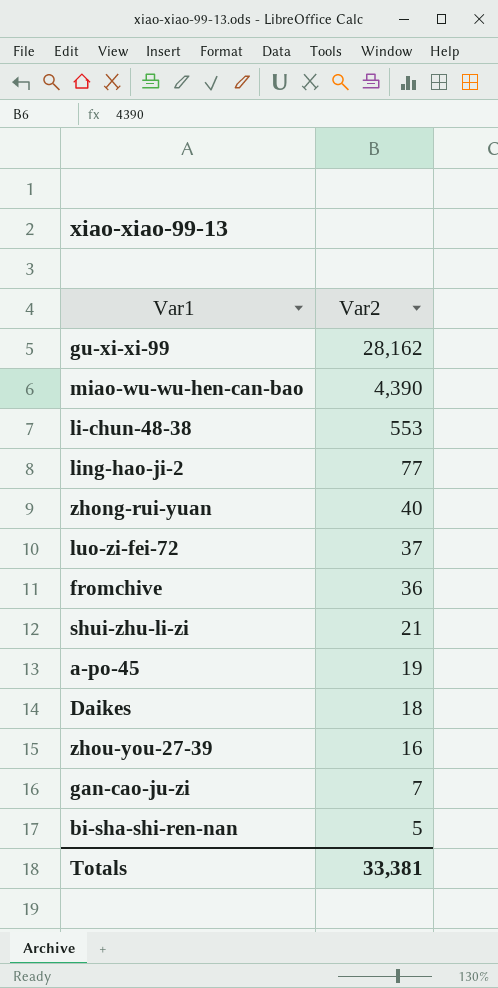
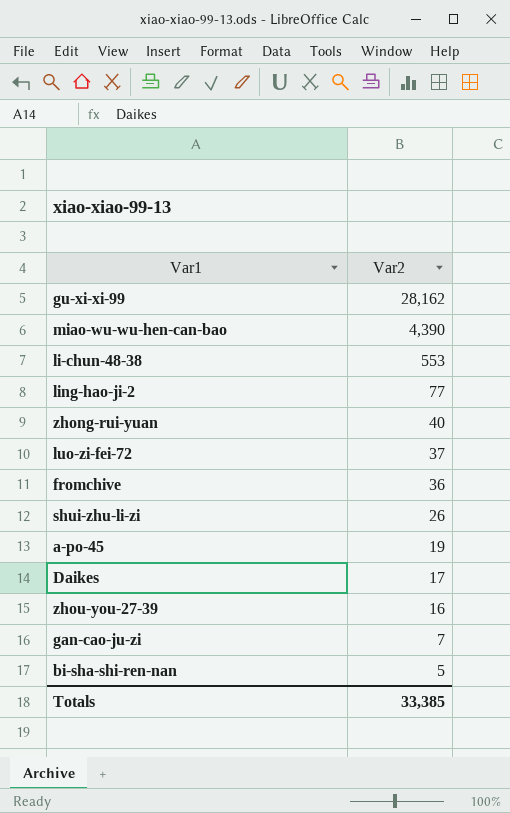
shui-zhu-li-zi | Var2: 21 -> 26
Daikes | Var2: 18 -> 17
Totals | Var2: 33,381 -> 33,385

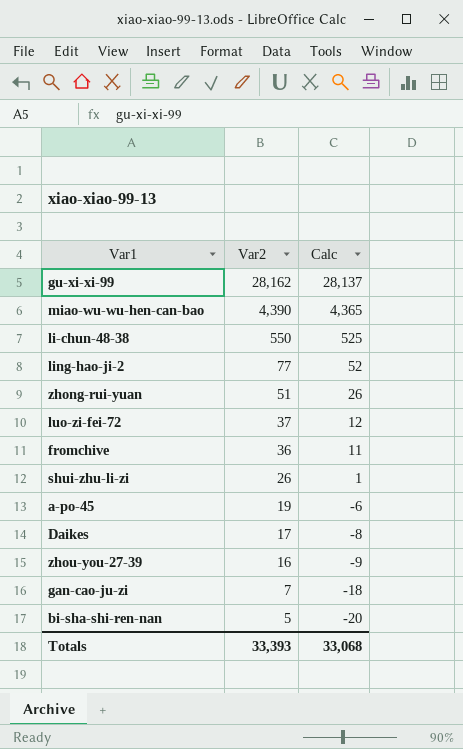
column Calc | formula: none -> [Var2] - 25
li-chun-48-38 | Var2: 553 -> 550
zhong-rui-yuan | Var2: 40 -> 51
Totals | Var2: 33,385 -> 33,393

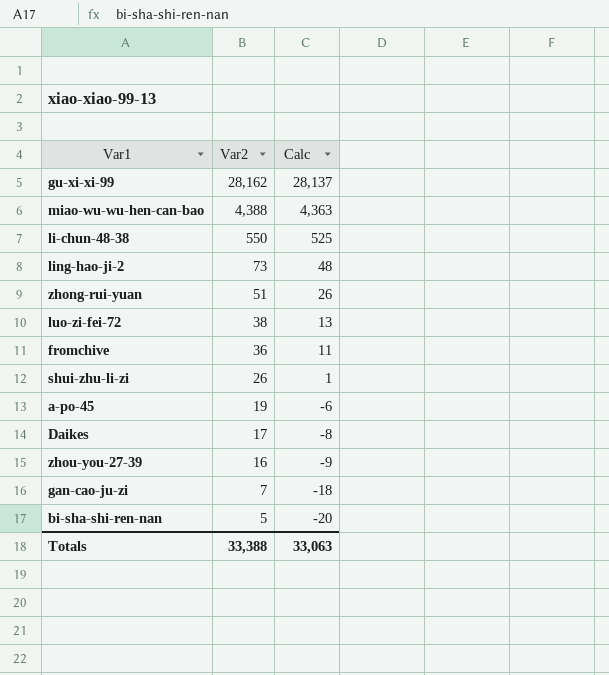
miao-wu-wu-hen-can-bao | Var2: 4,390 -> 4,388
miao-wu-wu-hen-can-bao | Calc: 4,365 -> 4,363
ling-hao-ji-2 | Var2: 77 -> 73
ling-hao-ji-2 | Calc: 52 -> 48
luo-zi-fei-72 | Var2: 37 -> 38
luo-zi-fei-72 | Calc: 12 -> 13
Totals | Var2: 33,393 -> 33,388
Totals | Calc: 33,068 -> 33,063

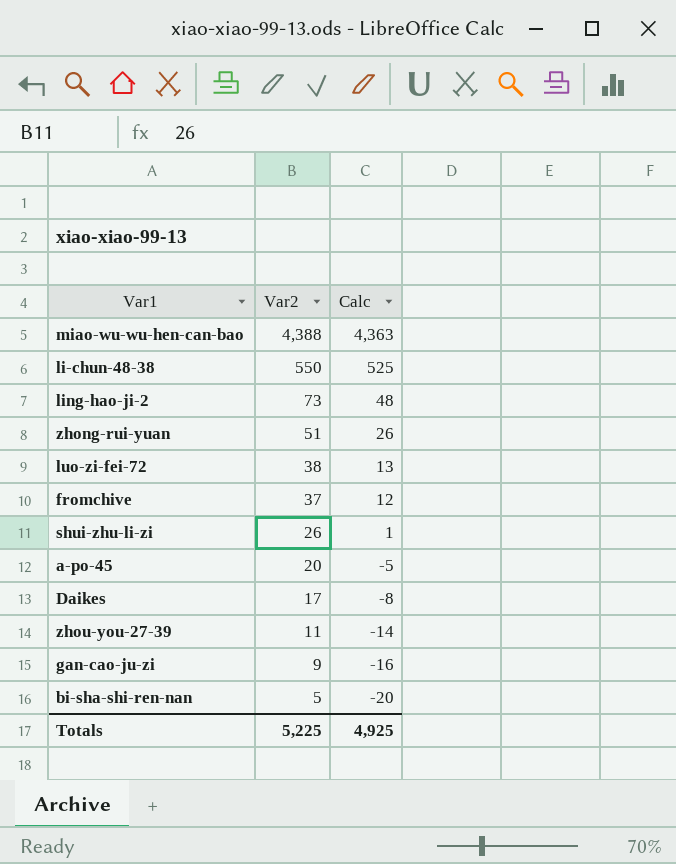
row gu-xi-xi-99: 28,162 | 28,137 -> none
fromchive | Var2: 36 -> 37
fromchive | Calc: 11 -> 12
a-po-45 | Var2: 19 -> 20
a-po-45 | Calc: -6 -> -5
zhou-you-27-39 | Var2: 16 -> 11
zhou-you-27-39 | Calc: -9 -> -14
gan-cao-ju-zi | Var2: 7 -> 9
gan-cao-ju-zi | Calc: -18 -> -16
Totals | Var2: 33,388 -> 5,225
Totals | Calc: 33,063 -> 4,925

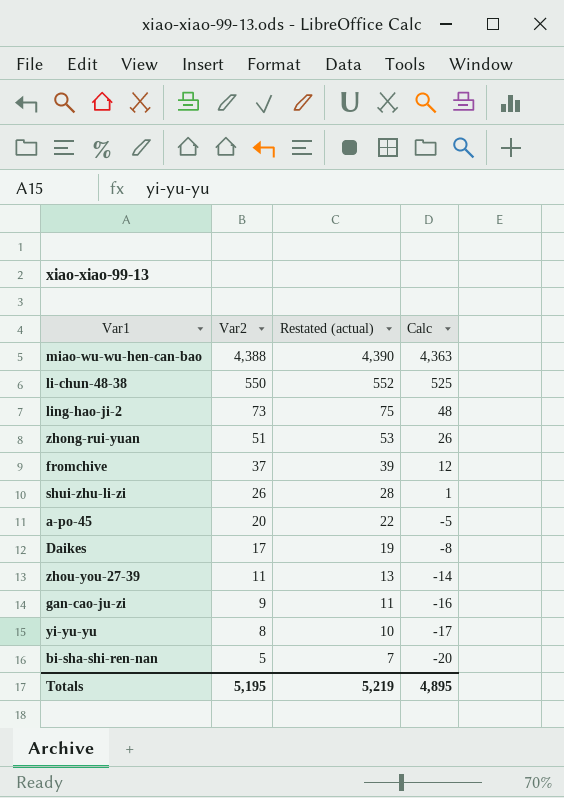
column Restated (actual) | formula: none -> [Var2] + 2
row luo-zi-fei-72: 38 | 13 -> none
row yi-yu-yu: none -> 8 | 10 | -17
Totals | Var2: 5,225 -> 5,195
Totals | Calc: 4,925 -> 4,895

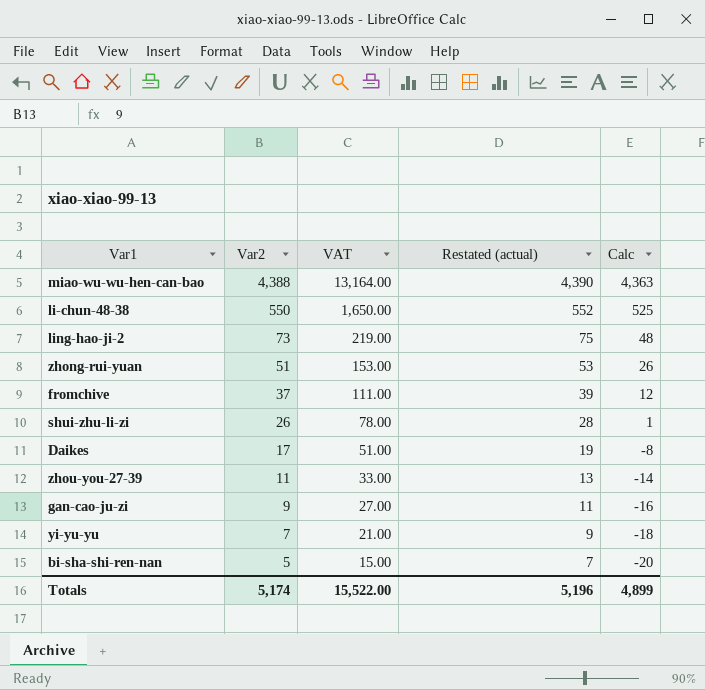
column VAT | formula: none -> [Var2] * 3
row a-po-45: 20 | 22 | -5 -> none
yi-yu-yu | Var2: 8 -> 7
yi-yu-yu | Restated (actual): 10 -> 9
yi-yu-yu | Calc: -17 -> -18
Totals | Var2: 5,195 -> 5,174
Totals | Restated (actual): 5,219 -> 5,196
Totals | Calc: 4,895 -> 4,899

